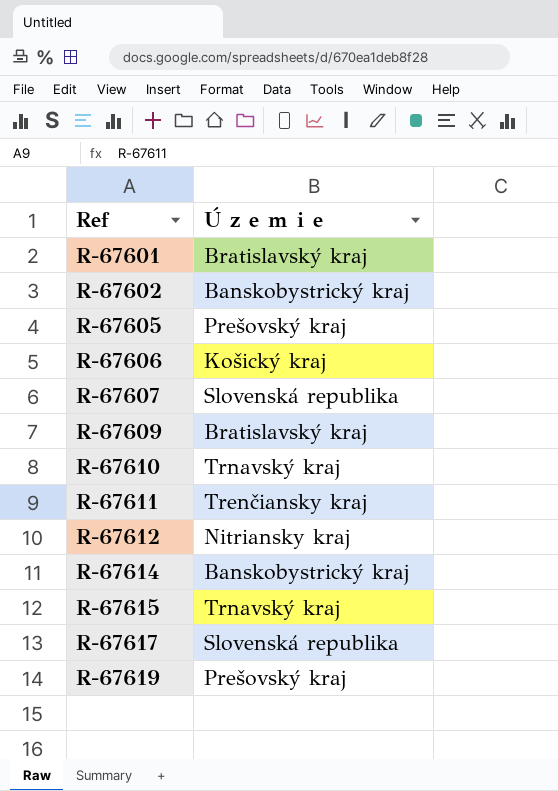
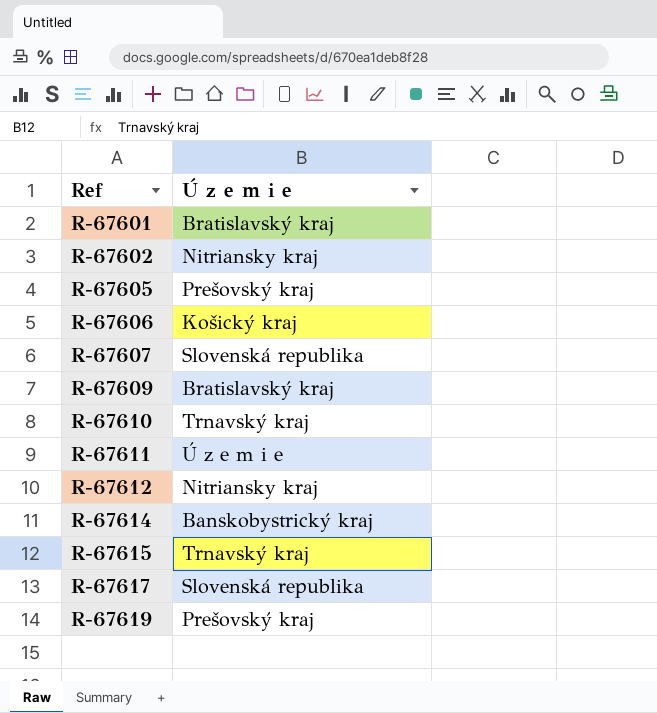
R-67602 | Ú z e m i e: Banskobystrický kraj -> Nitriansky kraj
R-67611 | Ú z e m i e: Trenčiansky kraj -> Ú z e m i e

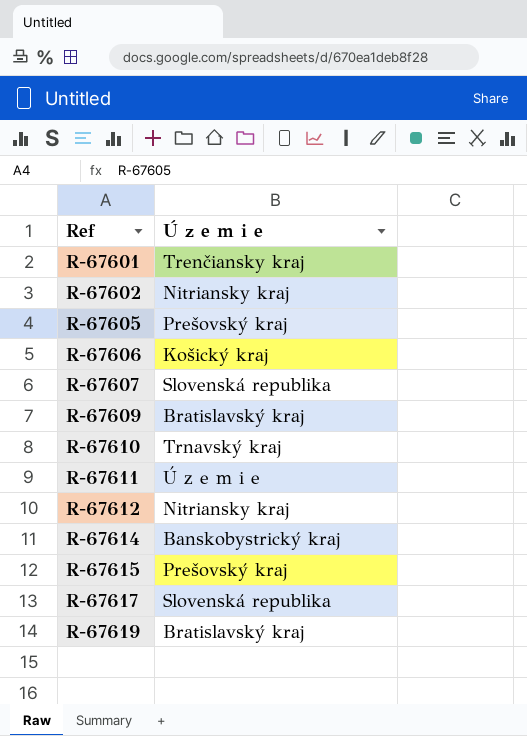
R-67601 | Ú z e m i e: Bratislavský kraj -> Trenčiansky kraj
R-67615 | Ú z e m i e: Trnavský kraj -> Prešovský kraj
R-67619 | Ú z e m i e: Prešovský kraj -> Bratislavský kraj

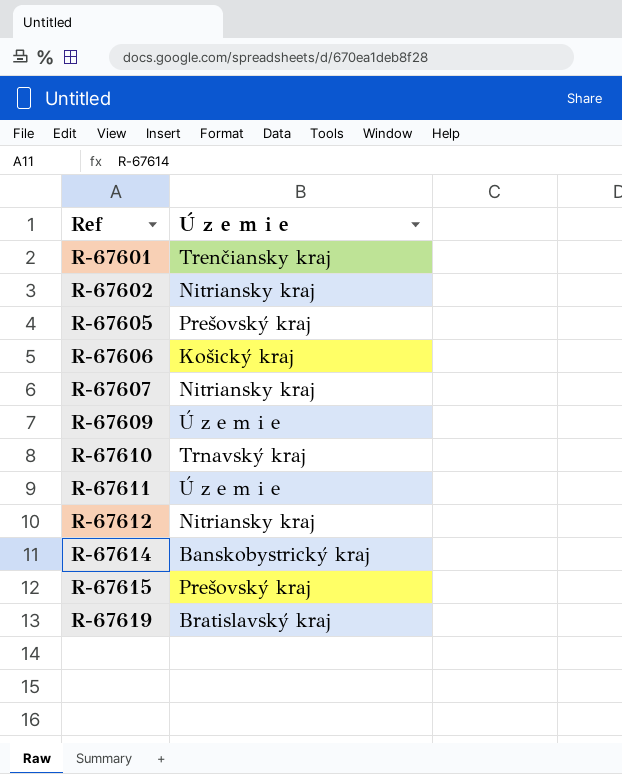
row R-67617: Slovenská republika -> none
R-67607 | Ú z e m i e: Slovenská republika -> Nitriansky kraj
R-67609 | Ú z e m i e: Bratislavský kraj -> Ú z e m i e

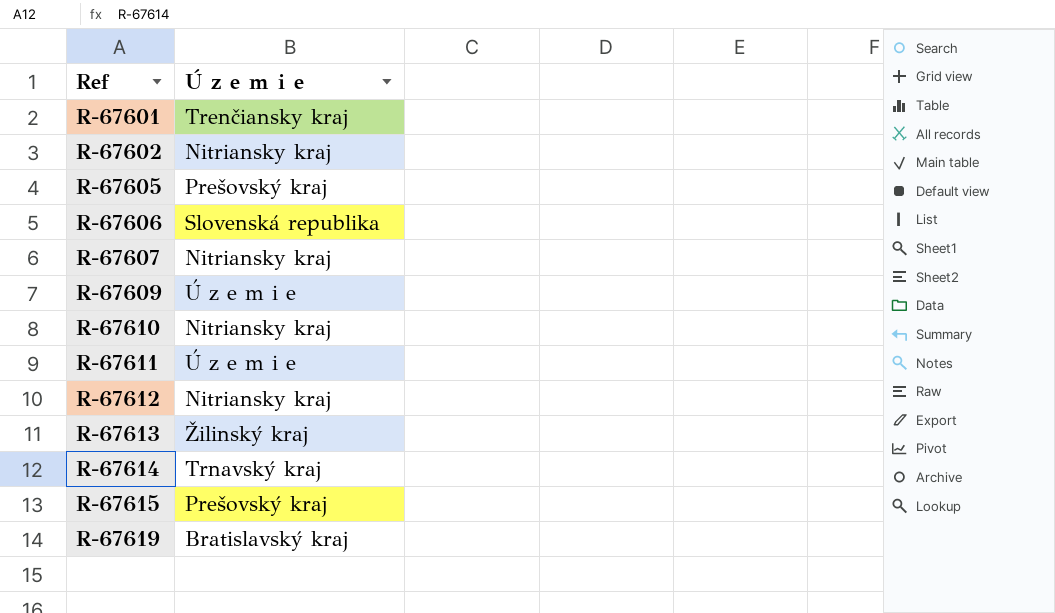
R-67606 | Ú z e m i e: Košický kraj -> Slovenská republika
R-67610 | Ú z e m i e: Trnavský kraj -> Nitriansky kraj
row R-67613: none -> Žilinský kraj
R-67614 | Ú z e m i e: Banskobystrický kraj -> Trnavský kraj

